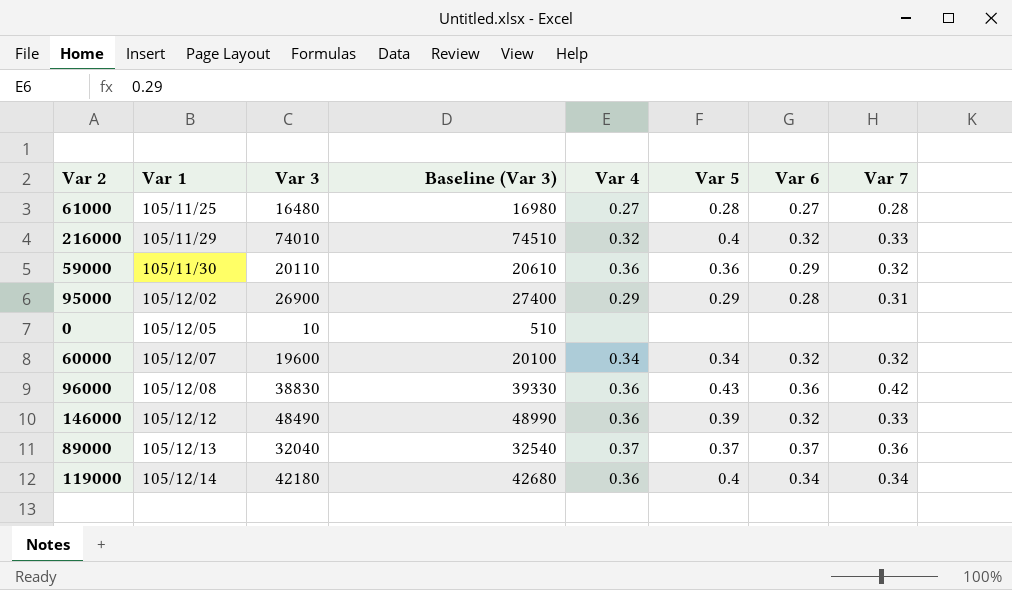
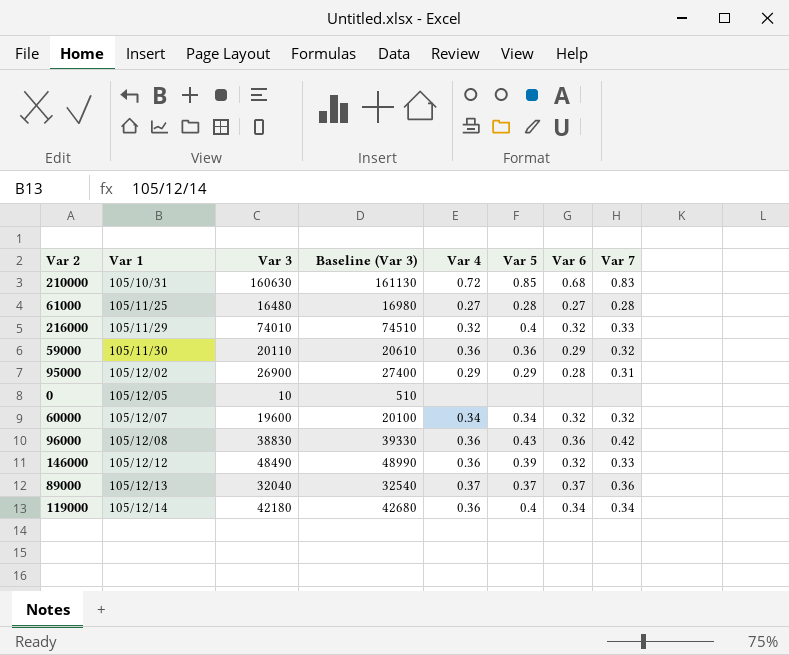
row 210000: none -> 105/10/31 | 160630 | 161130 | 0.72 | 0.85 | 0.68 | 0.83

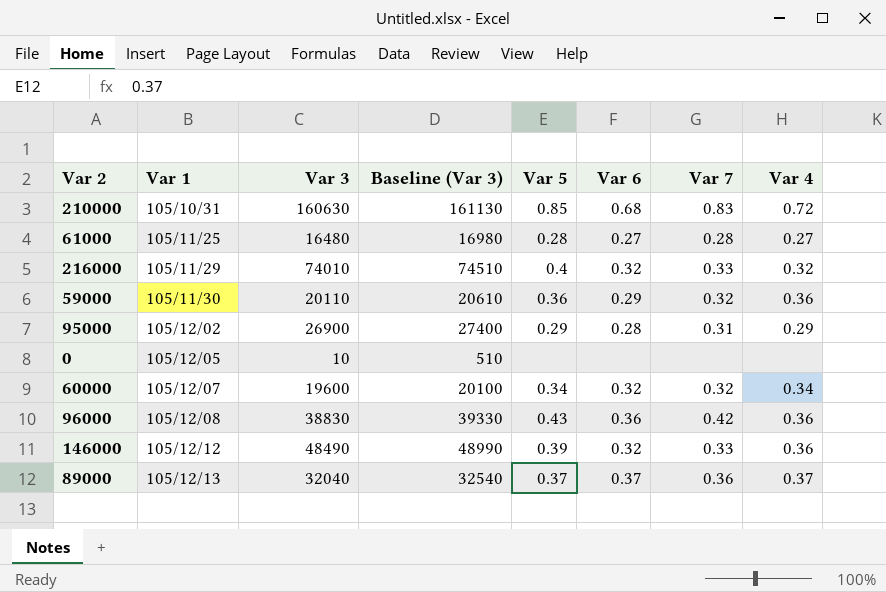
column Var 4 | position: 5 -> 8
row 119000: 105/12/14 | 42180 | 42680 | 0.36 | 0.4 | 0.34 | 0.34 -> none

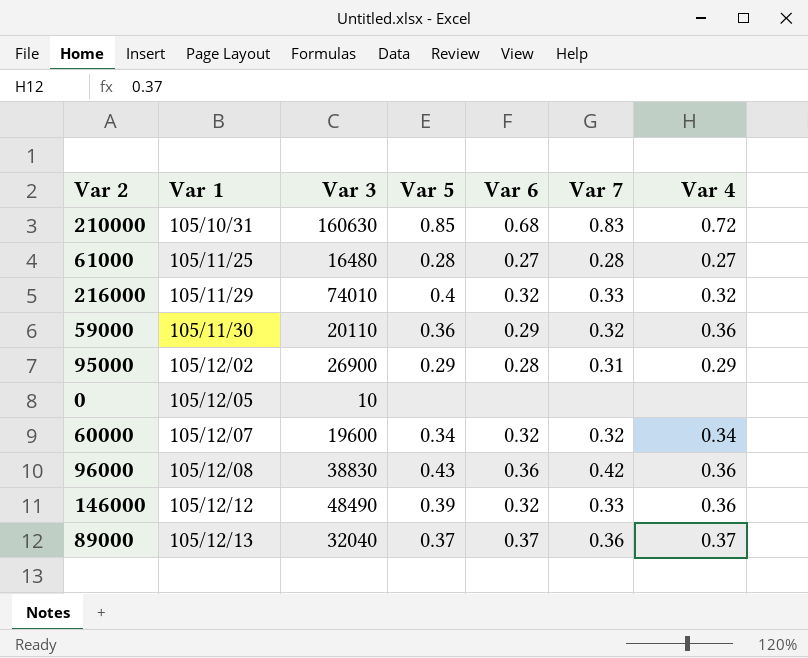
column Baseline (Var 3) | formula: [Var 3] + 500 -> none

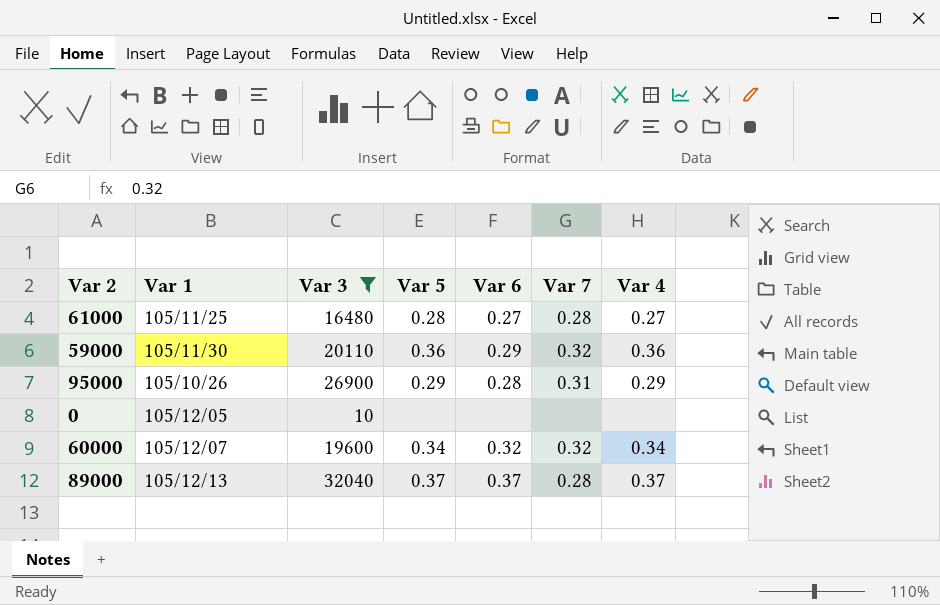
filter: none -> Var 3 <= 32040
95000 | Var 1: 105/12/02 -> 105/10/26
89000 | Var 7: 0.36 -> 0.28

